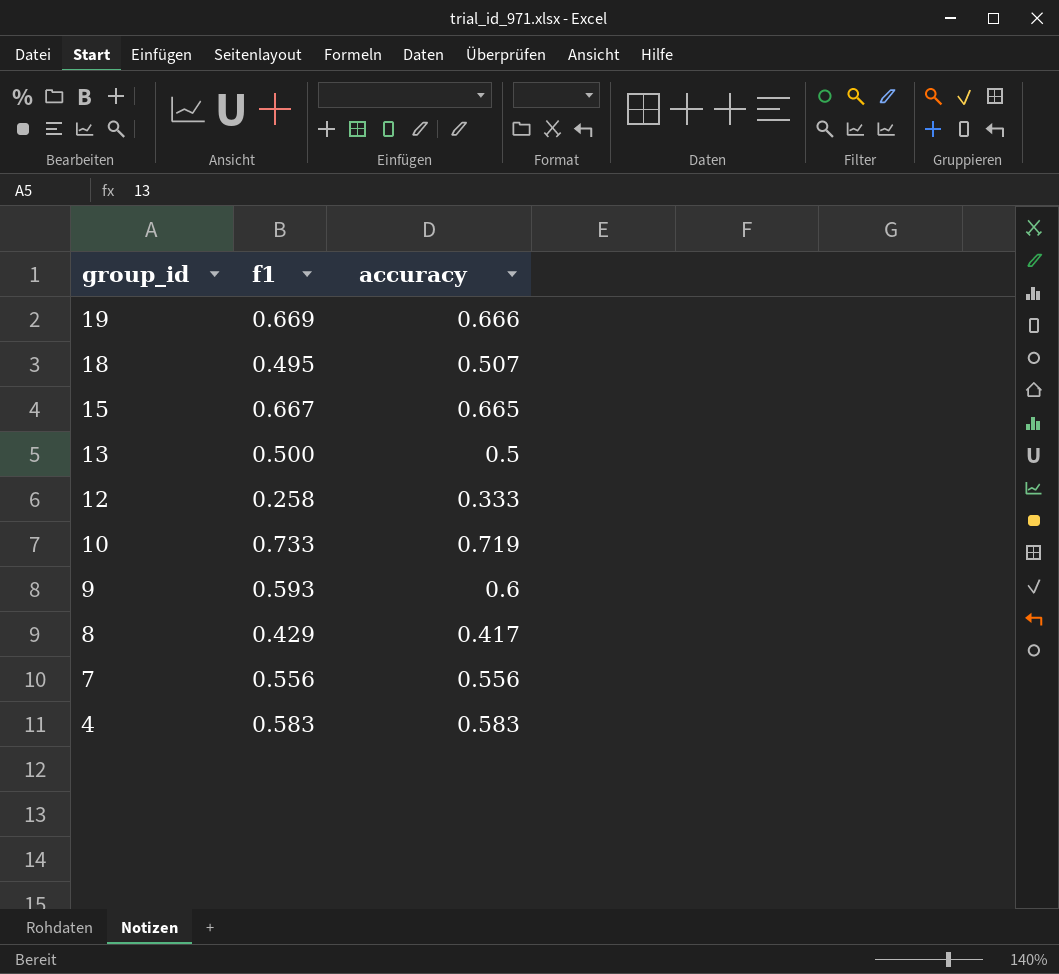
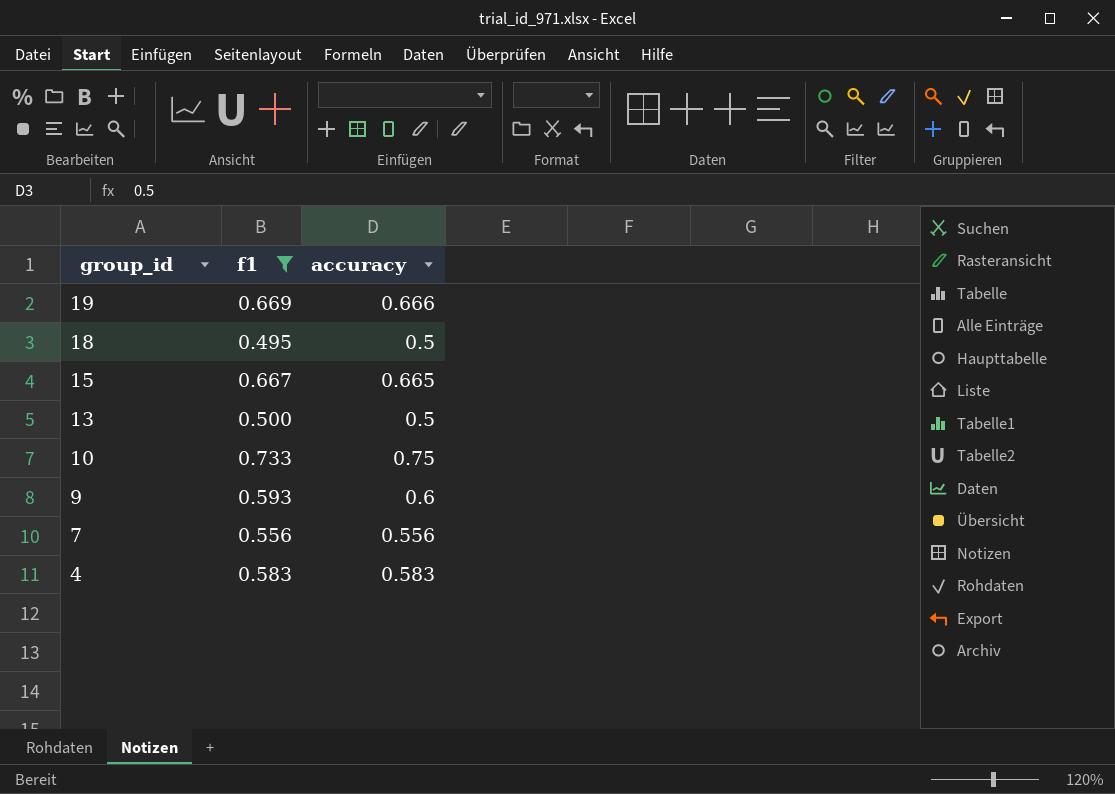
filter: none -> f1 >= 0.495
18 | accuracy: 0.507 -> 0.5
10 | accuracy: 0.719 -> 0.75

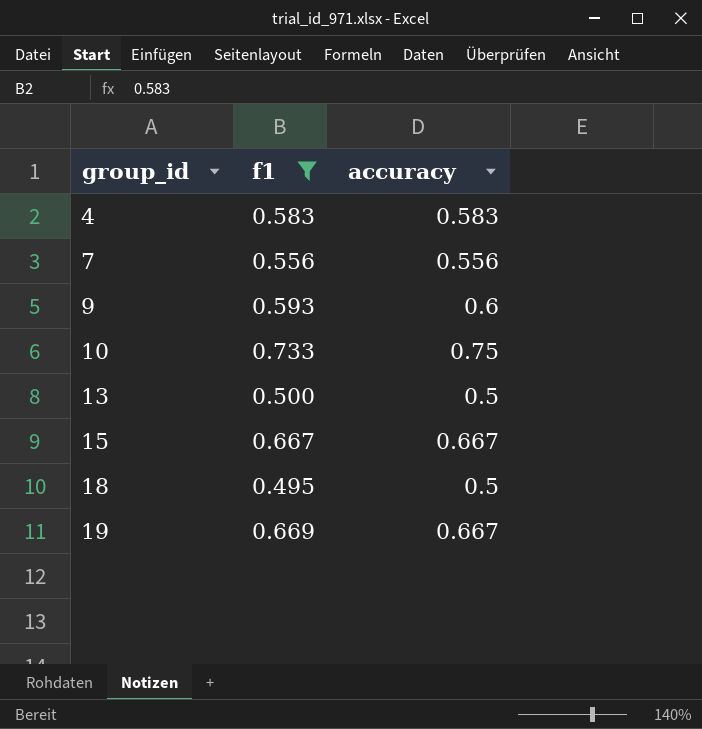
row order: group_id descending -> group_id ascending
15 | accuracy: 0.665 -> 0.667
19 | accuracy: 0.666 -> 0.667

